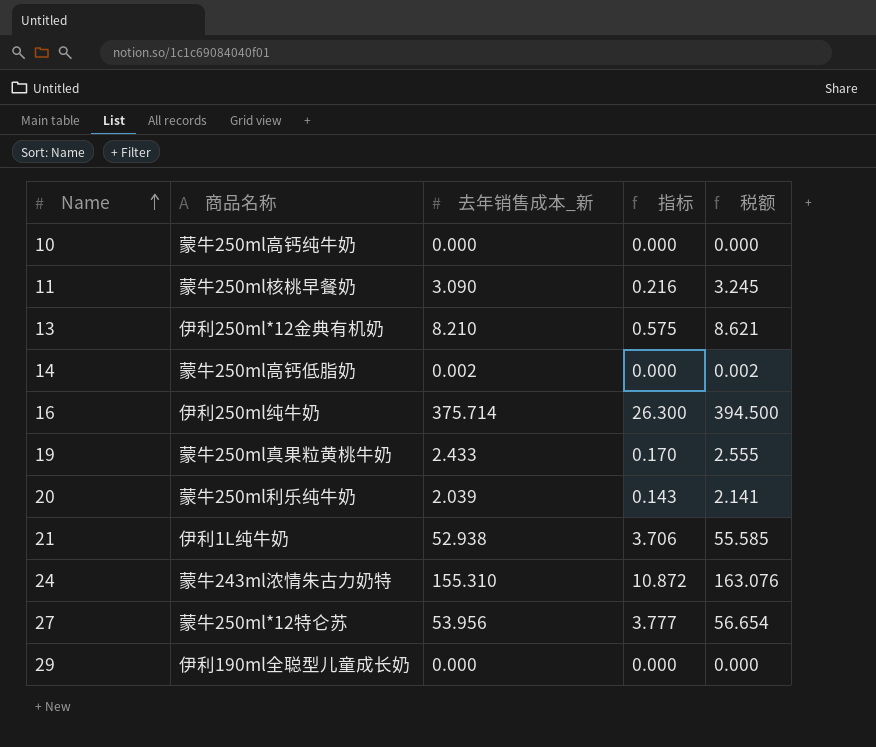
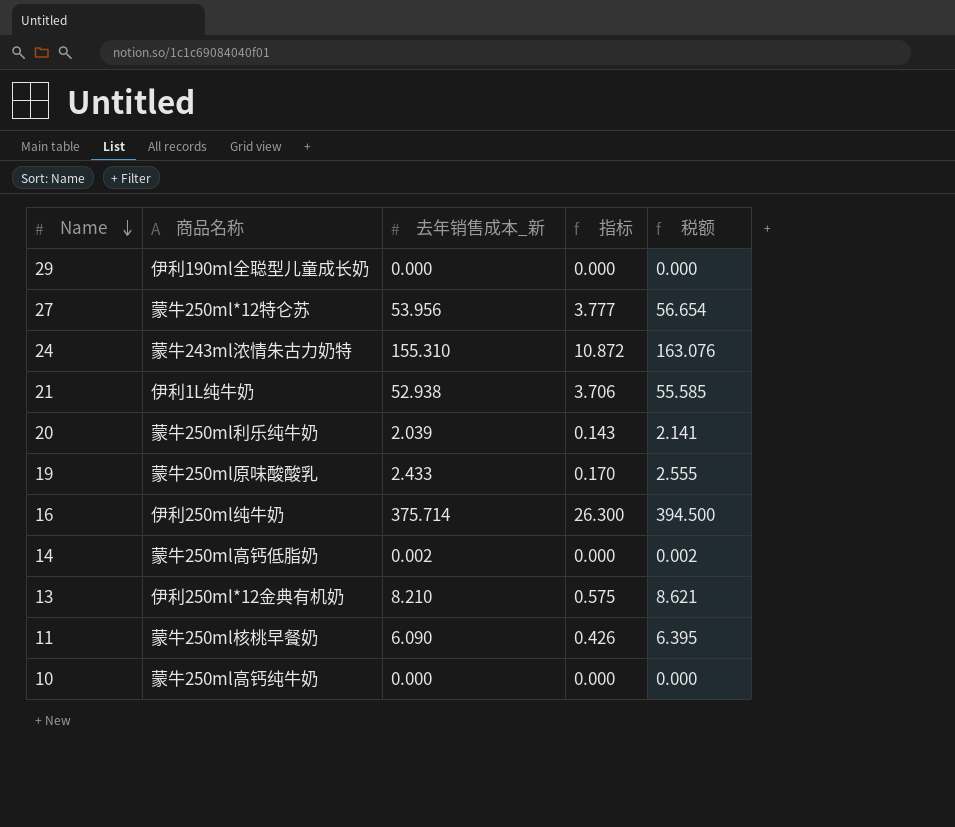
row order: Name ascending -> Name descending
19 | 商品名称: 蒙牛250ml真果粒黄桃牛奶 -> 蒙牛250ml原味酸酸乳
11 | 去年销售成本_新: 3.090 -> 6.090
11 | 指标: 0.216 -> 0.426
11 | 税额: 3.245 -> 6.395

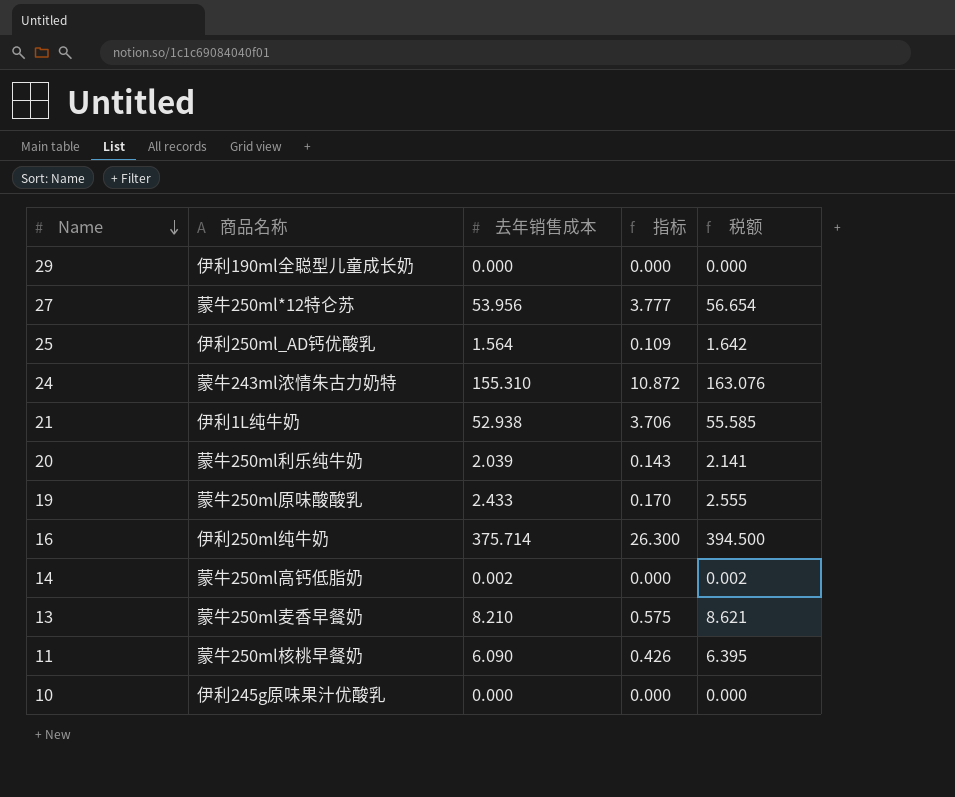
column name: 去年销售成本_新 -> 去年销售成本
row 25: none -> 伊利250ml_AD钙优酸乳 | 1.564 | 0.109 | 1.642
13 | 商品名称: 伊利250ml*12金典有机奶 -> 蒙牛250ml麦香早餐奶
10 | 商品名称: 蒙牛250ml高钙纯牛奶 -> 伊利245g原味果汁优酸乳

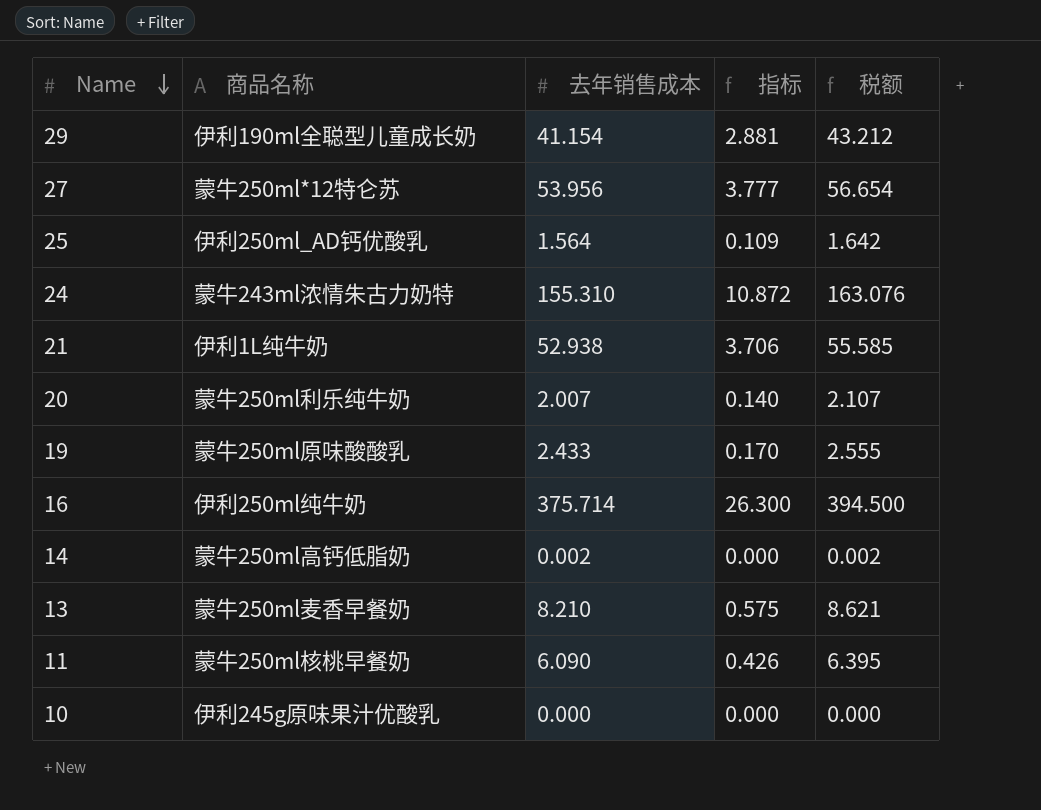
29 | 去年销售成本: 0.000 -> 41.154
29 | 指标: 0.000 -> 2.881
29 | 税额: 0.000 -> 43.212
20 | 去年销售成本: 2.039 -> 2.007
20 | 指标: 0.143 -> 0.140
20 | 税额: 2.141 -> 2.107

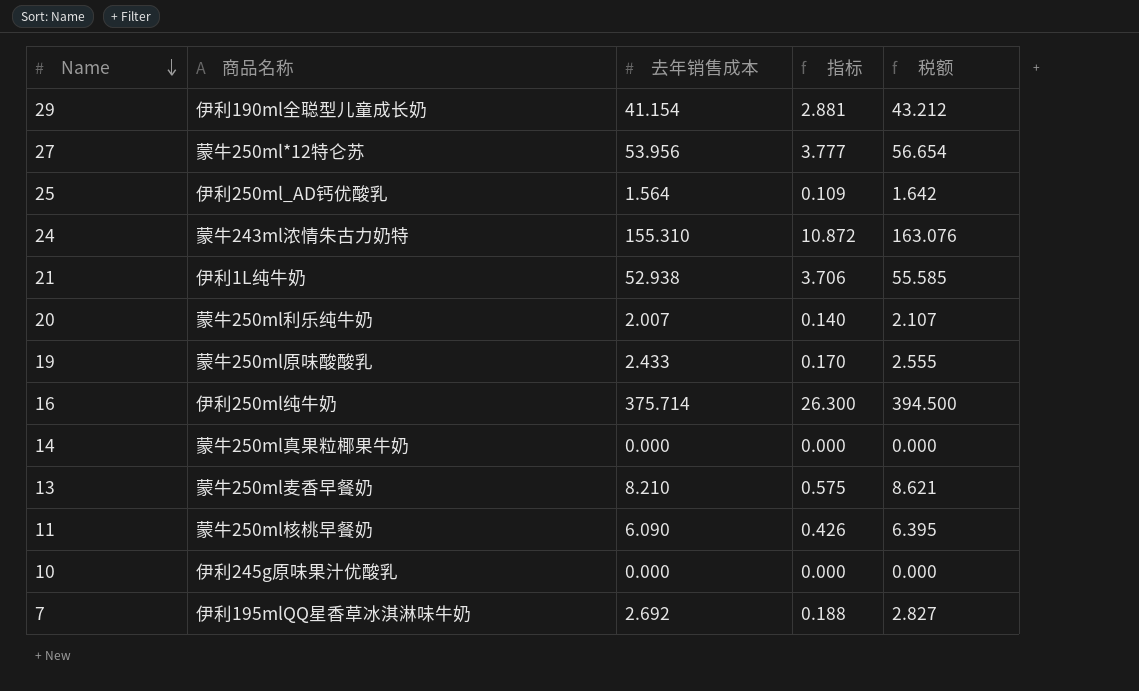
14 | 商品名称: 蒙牛250ml高钙低脂奶 -> 蒙牛250ml真果粒椰果牛奶
14 | 去年销售成本: 0.002 -> 0.000
14 | 税额: 0.002 -> 0.000
row 7: none -> 伊利195mlQQ星香草冰淇淋味牛奶 | 2.692 | 0.188 | 2.827

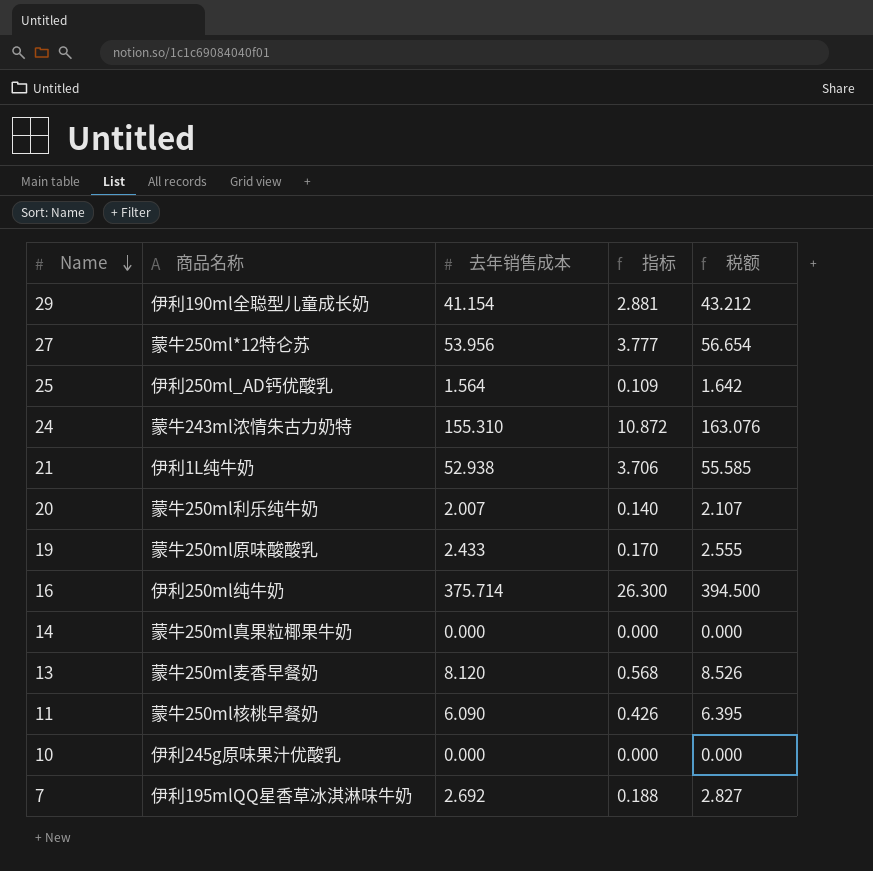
13 | 去年销售成本: 8.210 -> 8.120
13 | 指标: 0.575 -> 0.568
13 | 税额: 8.621 -> 8.526

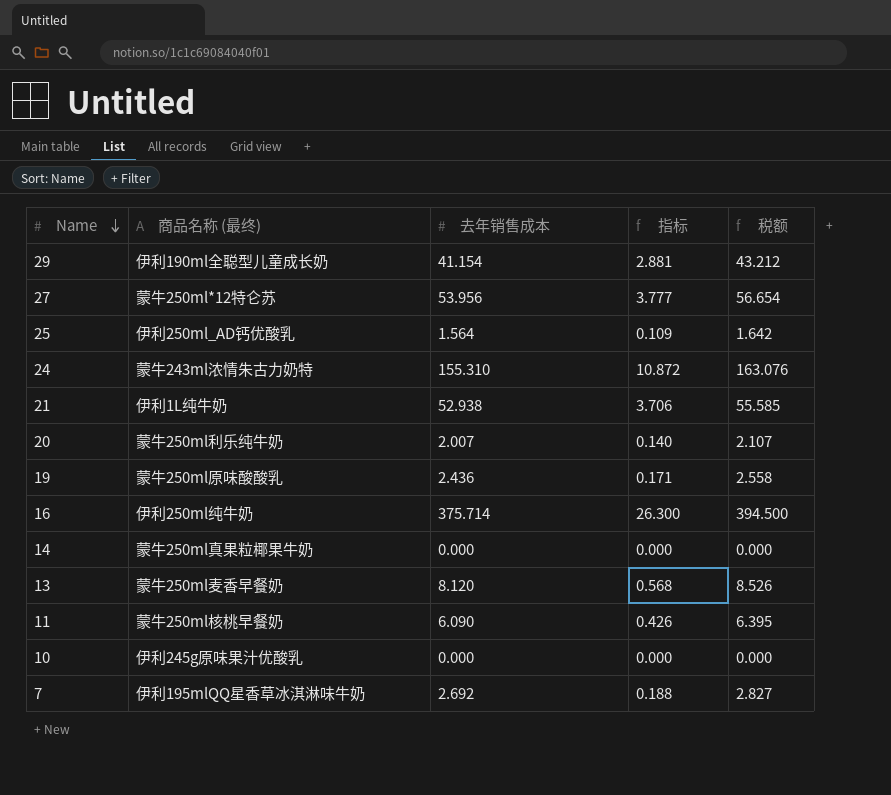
column name: 商品名称 -> 商品名称 (最终)
19 | 去年销售成本: 2.433 -> 2.436
19 | 指标: 0.170 -> 0.171
19 | 税额: 2.555 -> 2.558

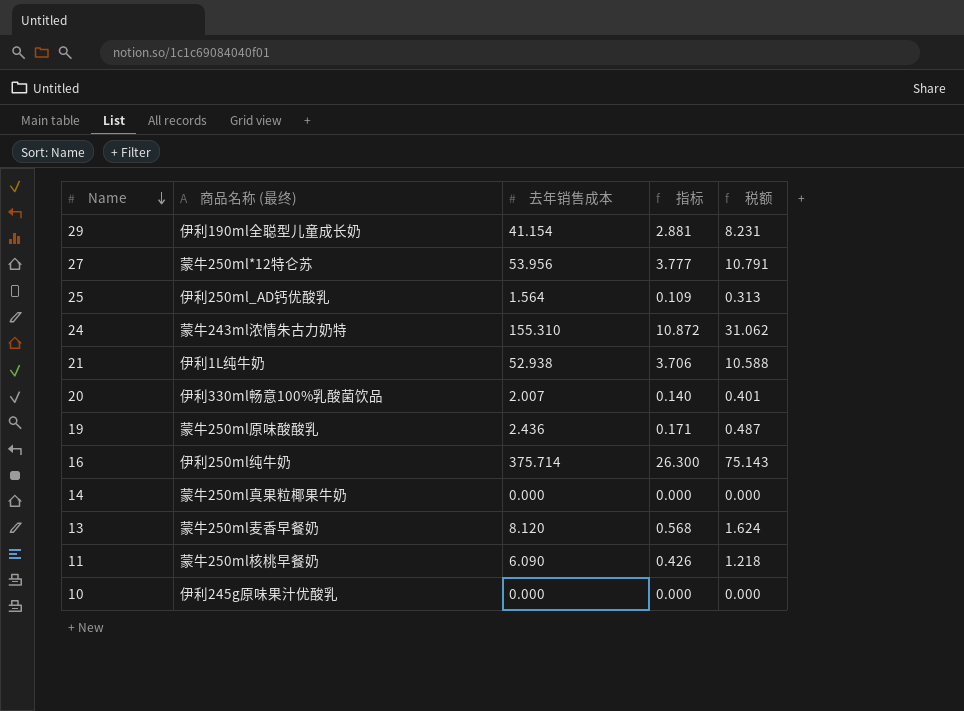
column 税额 | formula: [去年销售成本] * 1.05 -> [去年销售成本] * 0.2
row 7: 伊利195mlQQ星香草冰淇淋味牛奶 | 2.692 | 0.188 | 2.827 -> none
20 | 商品名称 (最终): 蒙牛250ml利乐纯牛奶 -> 伊利330ml畅意100%乳酸菌饮品

